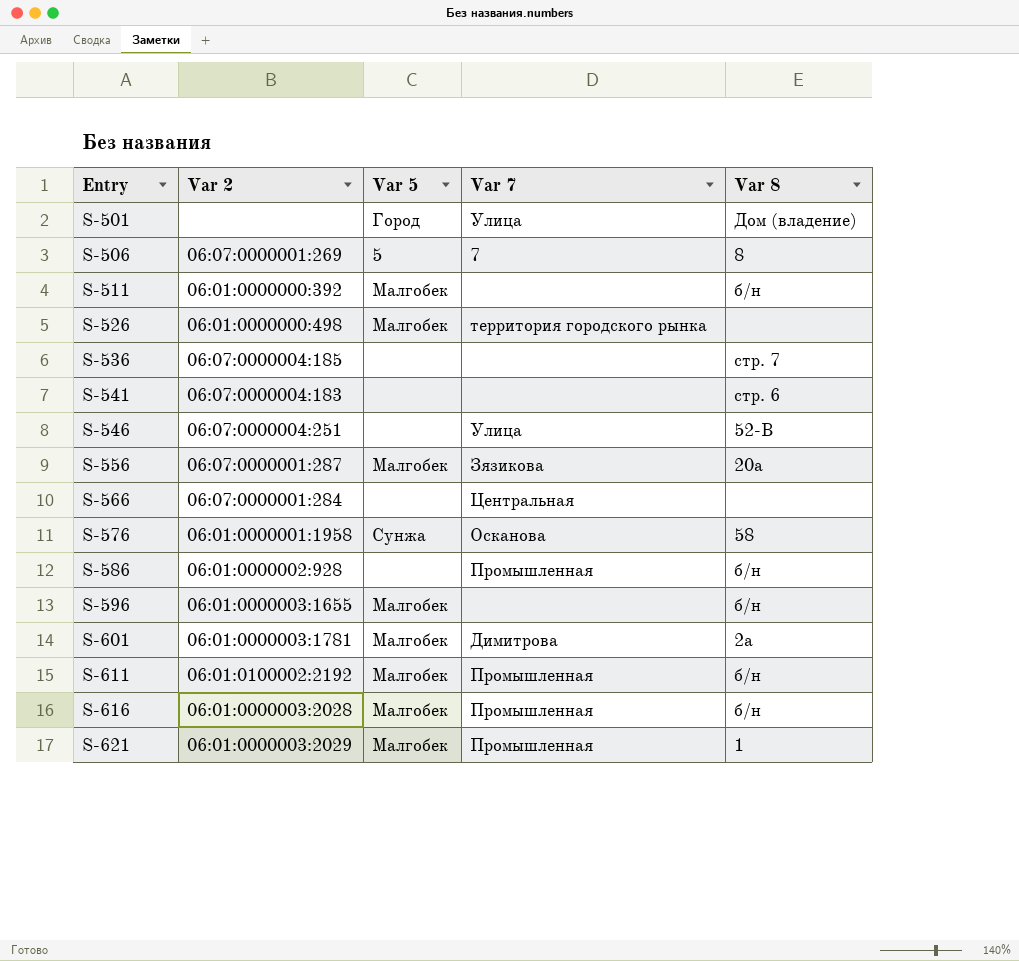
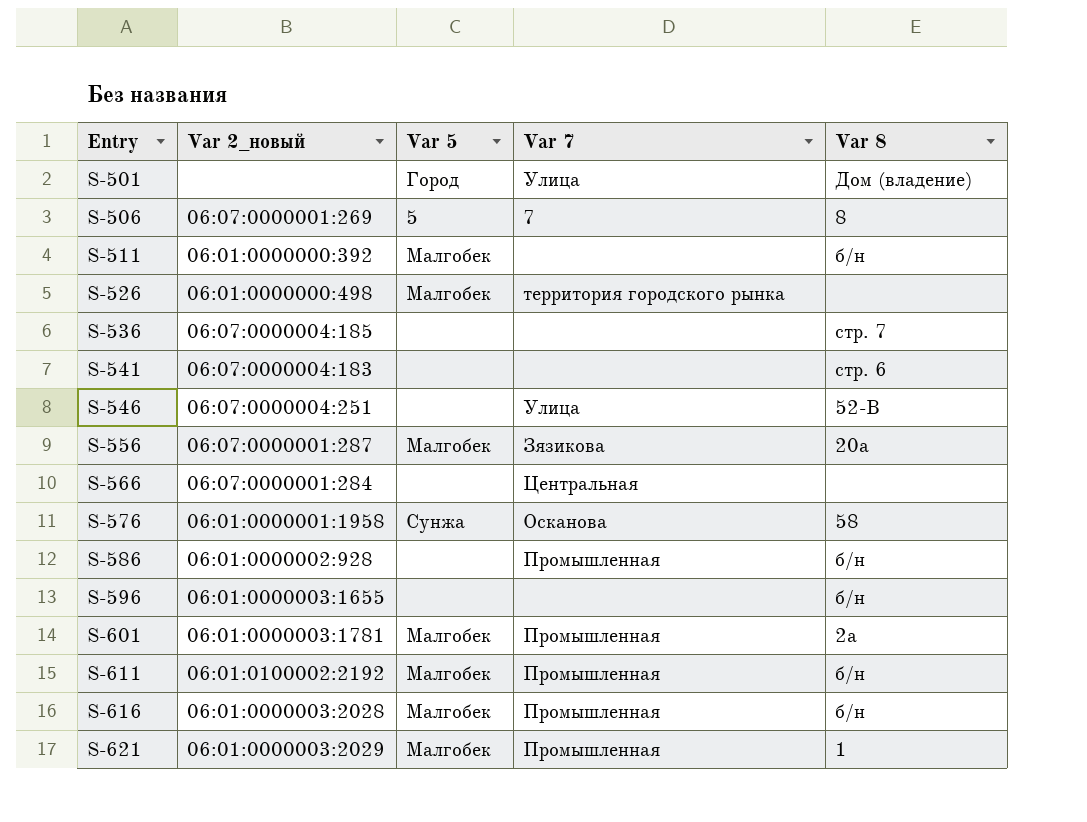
column name: Var 2 -> Var 2_новый
S-596 | Var 5: Малгобек -> none
S-601 | Var 7: Димитрова -> Промышленная

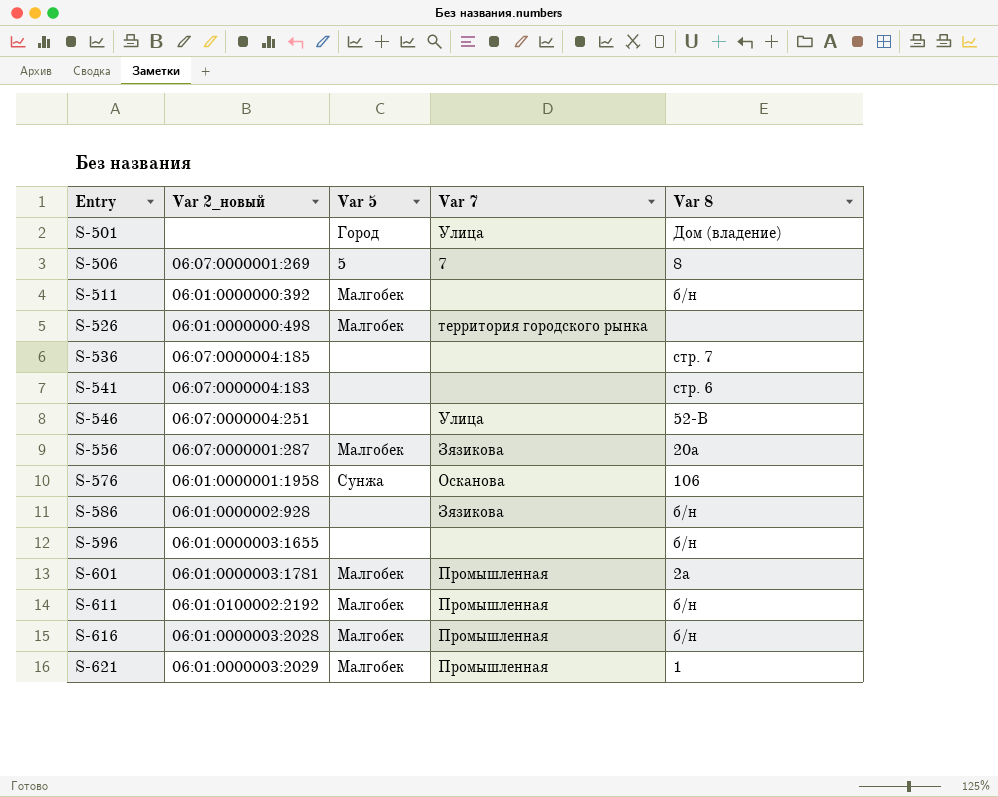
row S-566: 06:07:0000001:284 | none | Центральная | none -> none
S-576 | Var 8: 58 -> 106
S-586 | Var 7: Промышленная -> Зязикова

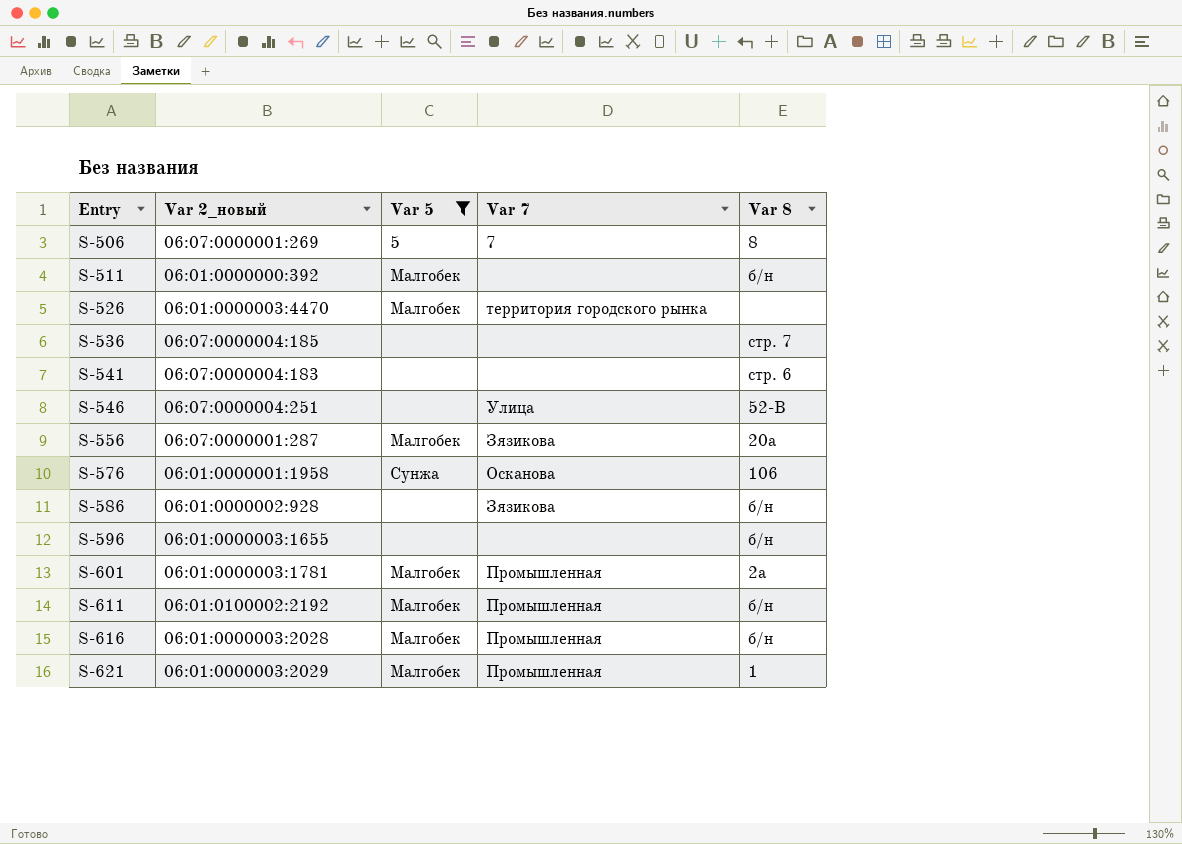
filter: none -> Var 5 != Город
S-526 | Var 2_новый: 06:01:0000000:498 -> 06:01:0000003:4470

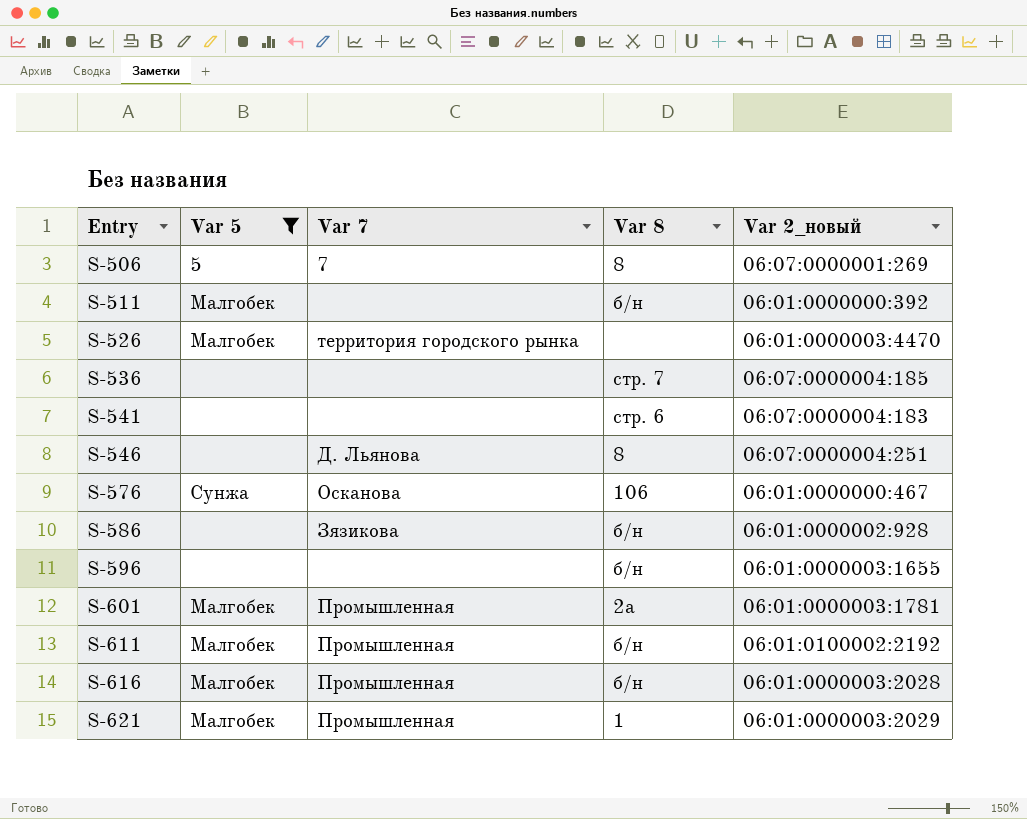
column Var 2_новый | position: 2 -> 5
row S-556: 06:07:0000001:287 | Малгобек | Зязикова | 20а -> none
S-546 | Var 7: Улица -> Д. Льянова
S-546 | Var 8: 52-В -> 8
S-576 | Var 2_новый: 06:01:0000001:1958 -> 06:01:0000000:467

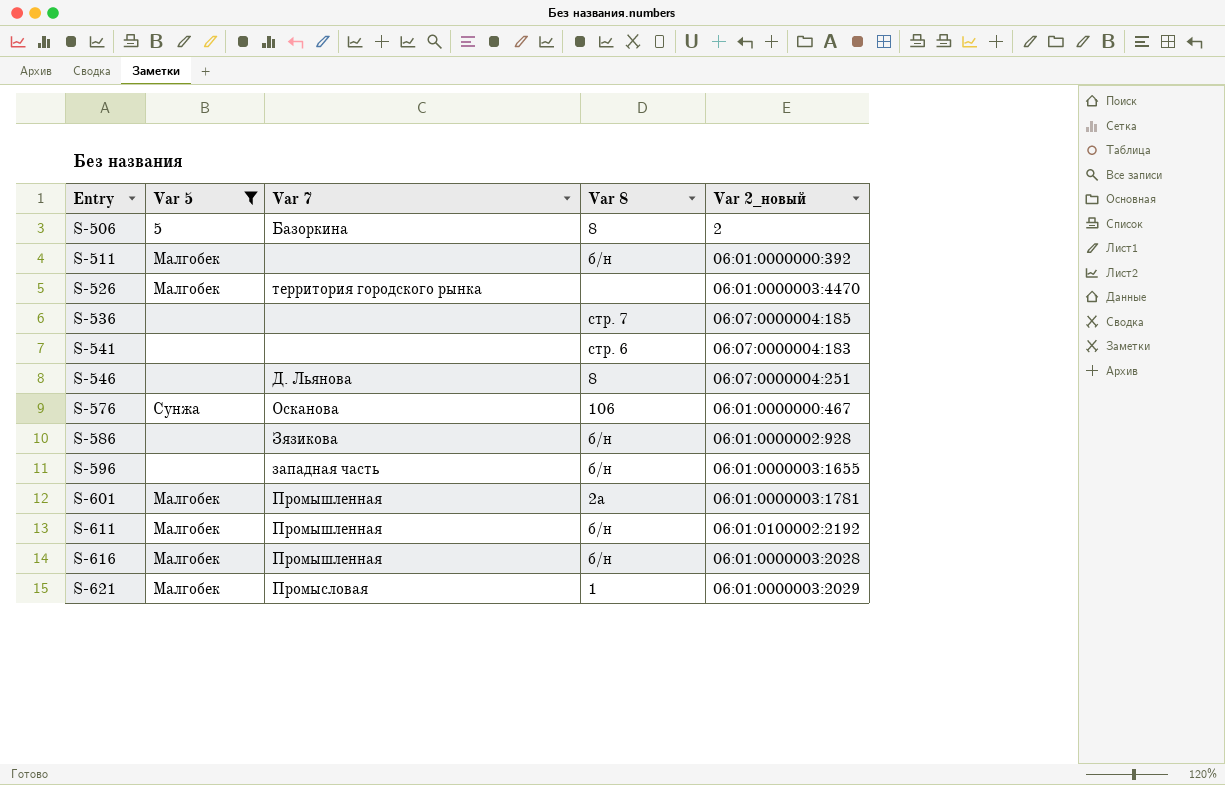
S-506 | Var 7: 7 -> Базоркина
S-506 | Var 2_новый: 06:07:0000001:269 -> 2
S-596 | Var 7: none -> западная часть
S-621 | Var 7: Промышленная -> Промысловая

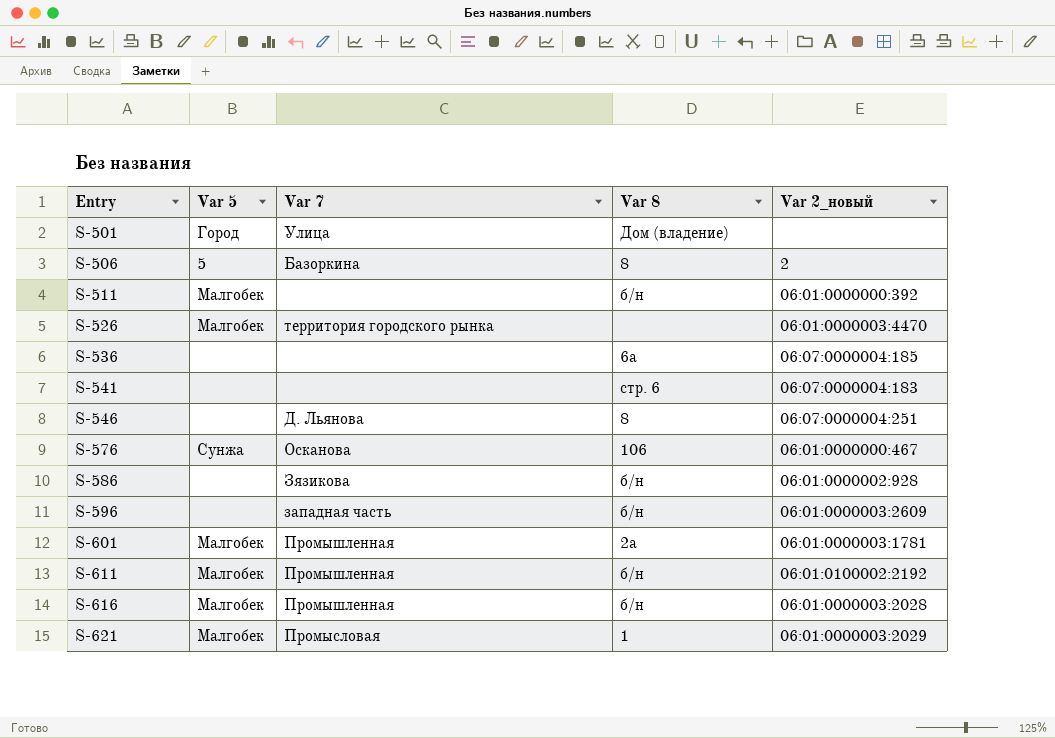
filter: Var 5 != Город -> none
S-536 | Var 8: стр. 7 -> 6а
S-596 | Var 2_новый: 06:01:0000003:1655 -> 06:01:0000003:2609

